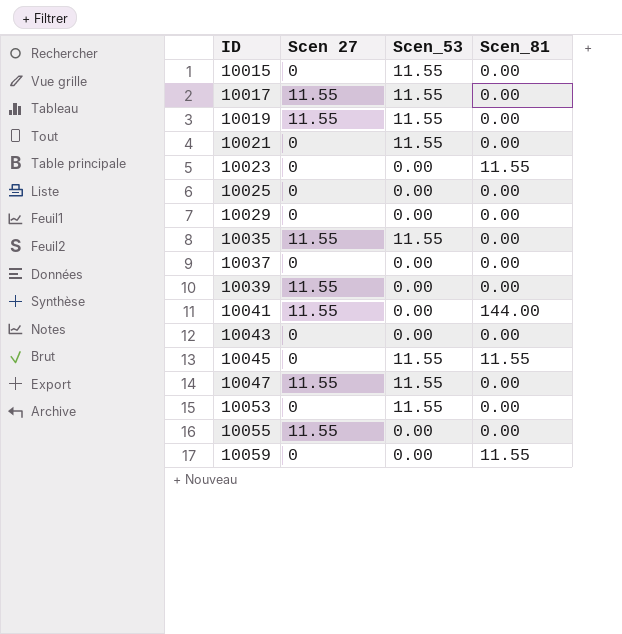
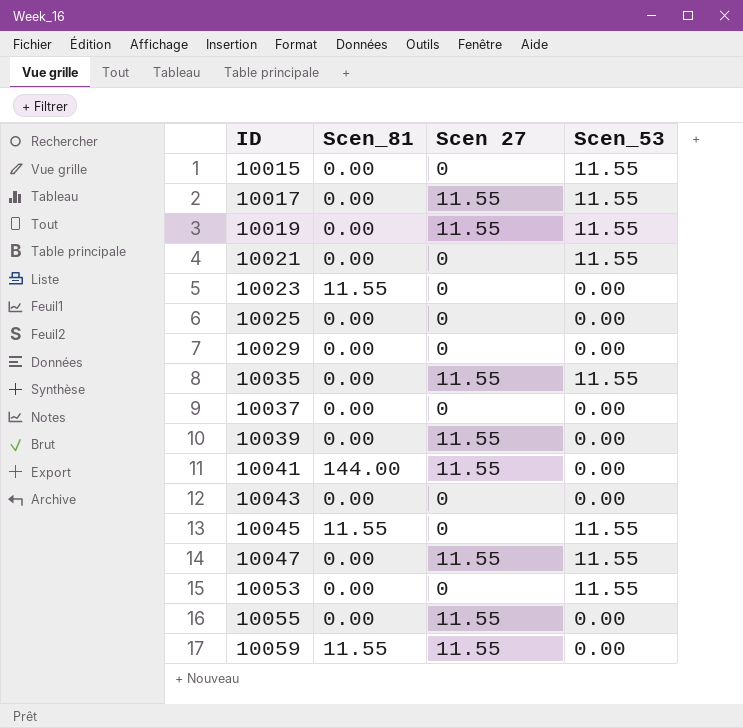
column Scen_81 | position: 4 -> 2
10059 | Scen 27: 0 -> 11.55

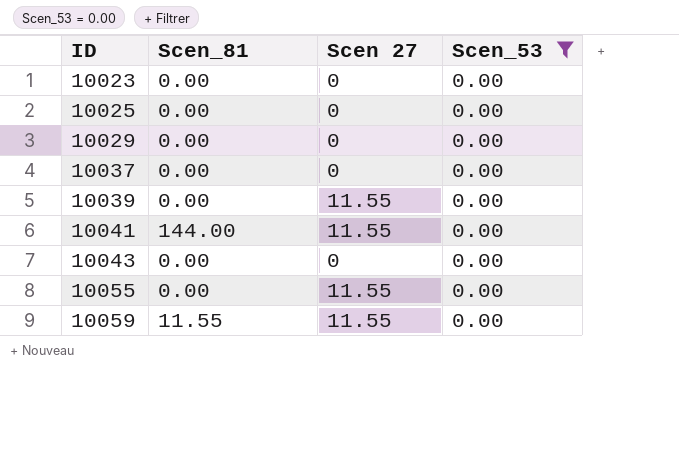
filter: none -> Scen_53 = 0.00
10023 | Scen_81: 11.55 -> 0.00

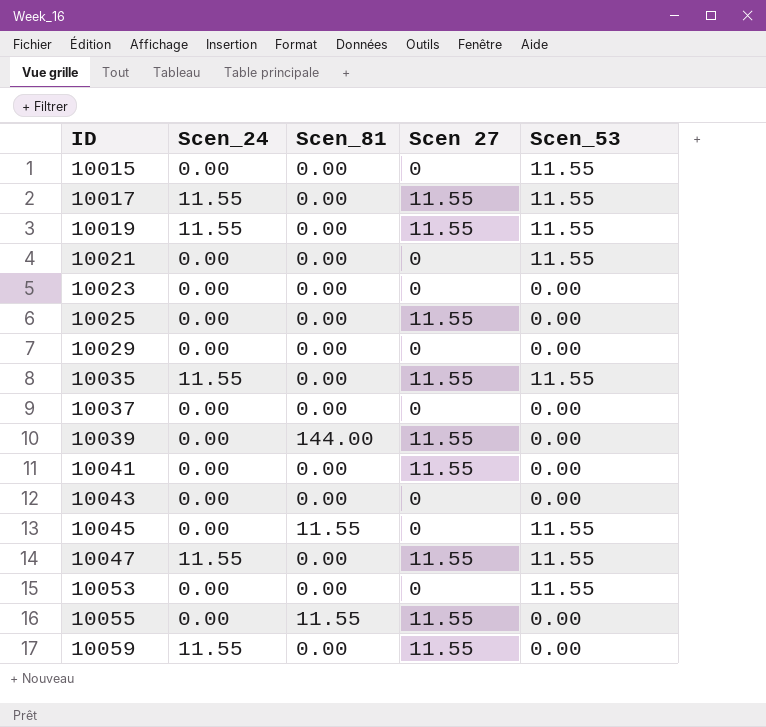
filter: Scen_53 = 0.00 -> none
column Scen_24 | position: none -> 2
10025 | Scen 27: 0 -> 11.55
10039 | Scen_81: 0.00 -> 144.00
10041 | Scen_81: 144.00 -> 0.00
10055 | Scen_81: 0.00 -> 11.55
10059 | Scen_81: 11.55 -> 0.00

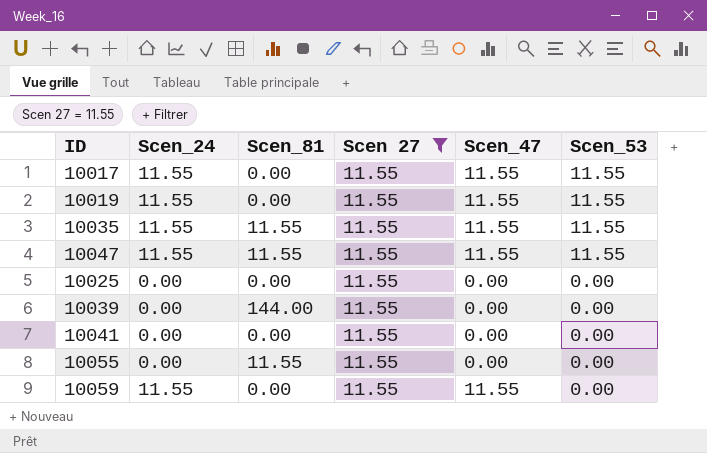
filter: none -> Scen 27 = 11.55
row order: ID ascending -> Scen_53 descending
column Scen_47 | position: none -> 5
10035 | Scen_81: 0.00 -> 11.55
10047 | Scen_81: 0.00 -> 11.55

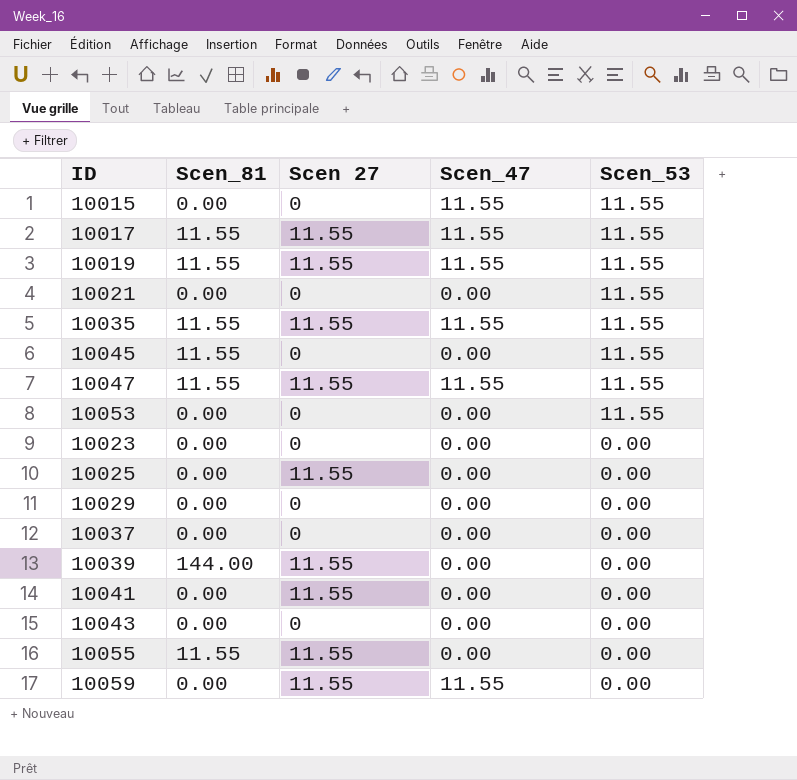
filter: Scen 27 = 11.55 -> none
column Scen_24 | position: 2 -> none
10017 | Scen_81: 0.00 -> 11.55
10019 | Scen_81: 0.00 -> 11.55

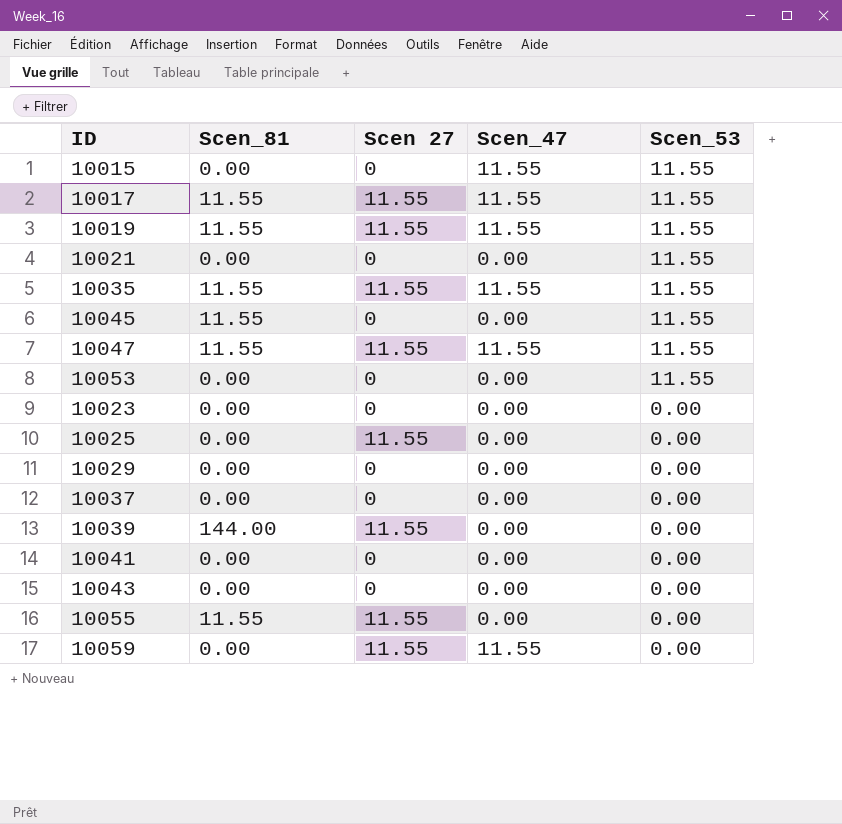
10041 | Scen 27: 11.55 -> 0

